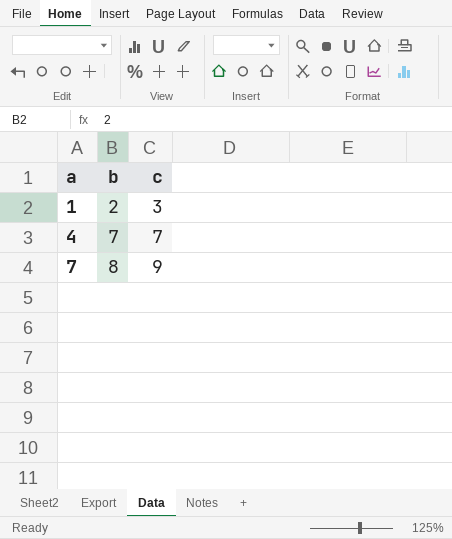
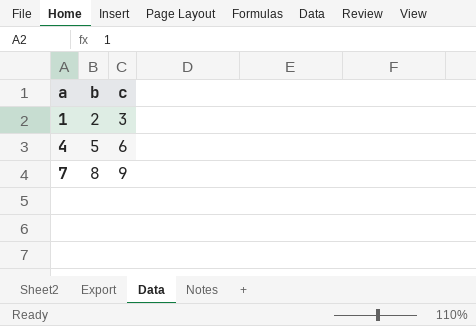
4 | b: 7 -> 5
4 | c: 7 -> 6

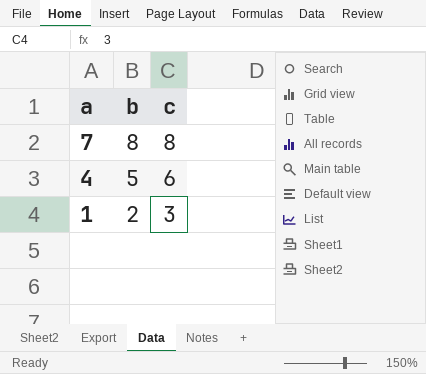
row order: a ascending -> a descending
7 | c: 9 -> 8

